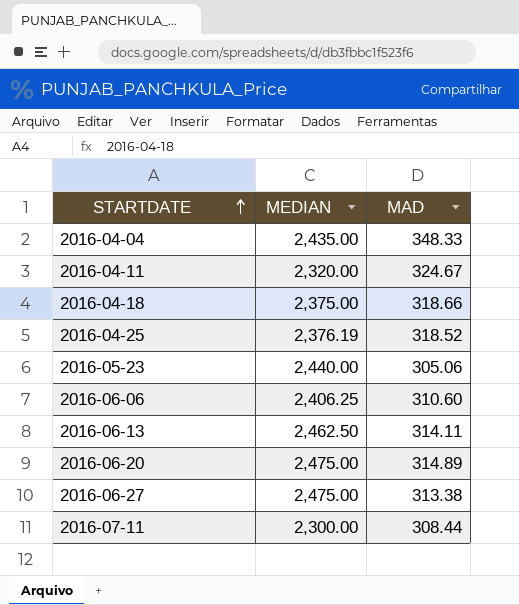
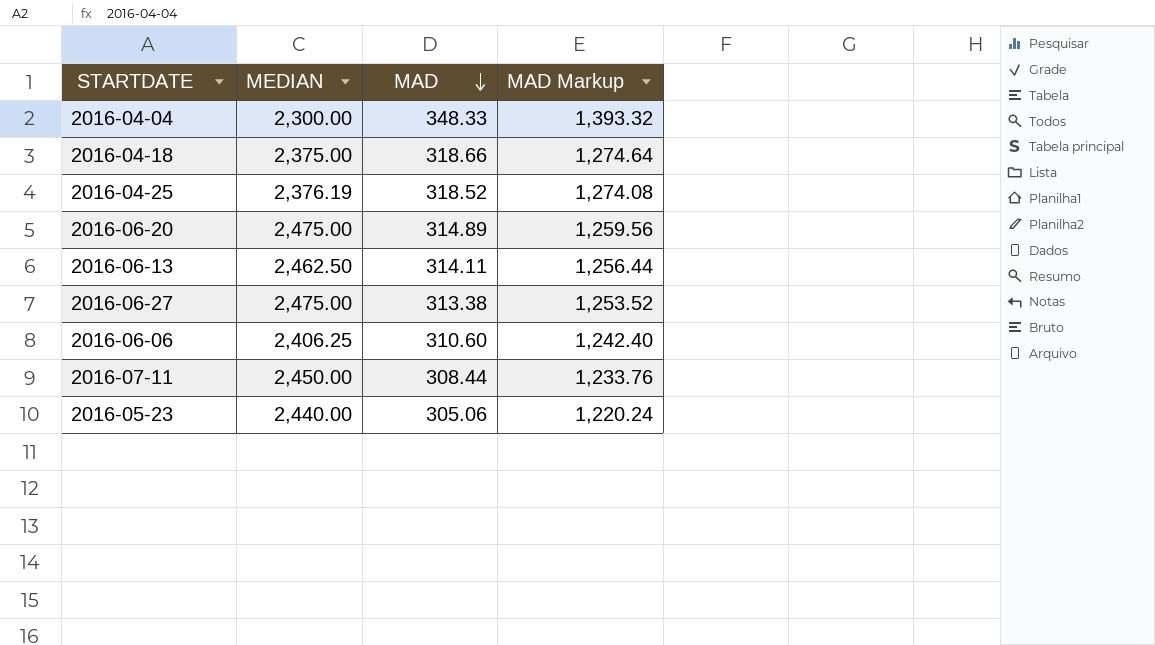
row order: STARTDATE ascending -> MAD descending
column MAD Markup | formula: none -> [MAD] * 4
row 2016-04-11: 2,320.00 | 324.67 -> none
2016-04-04 | MEDIAN: 2,435.00 -> 2,300.00
2016-07-11 | MEDIAN: 2,300.00 -> 2,450.00

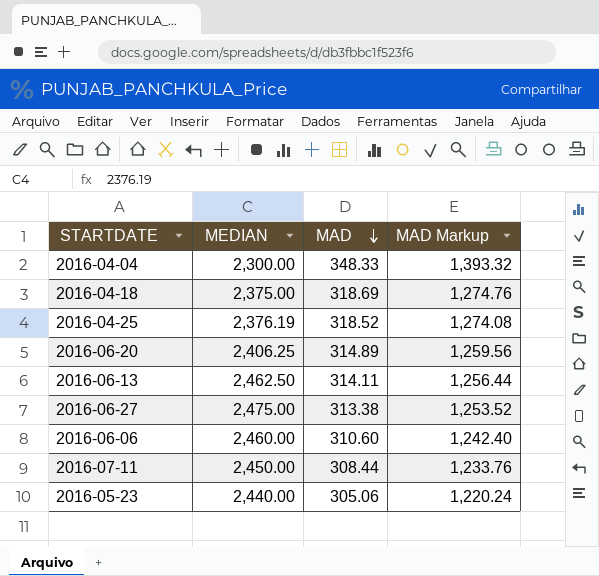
2016-04-18 | MAD: 318.66 -> 318.69
2016-04-18 | MAD Markup: 1,274.64 -> 1,274.76
2016-06-20 | MEDIAN: 2,475.00 -> 2,406.25
2016-06-06 | MEDIAN: 2,406.25 -> 2,460.00

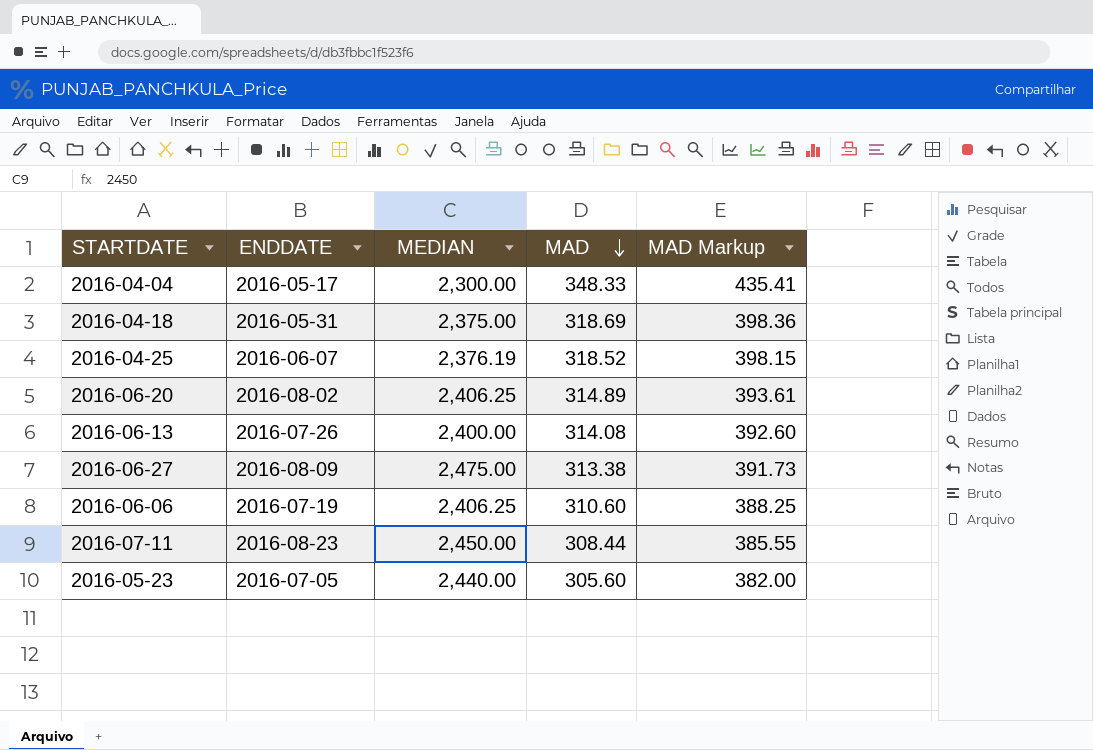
column ENDDATE | position: none -> 2
column MAD Markup | formula: [MAD] * 4 -> [MAD] * 1.25
2016-06-13 | MEDIAN: 2,462.50 -> 2,400.00
2016-06-13 | MAD: 314.11 -> 314.08
2016-06-06 | MEDIAN: 2,460.00 -> 2,406.25
2016-05-23 | MAD: 305.06 -> 305.60

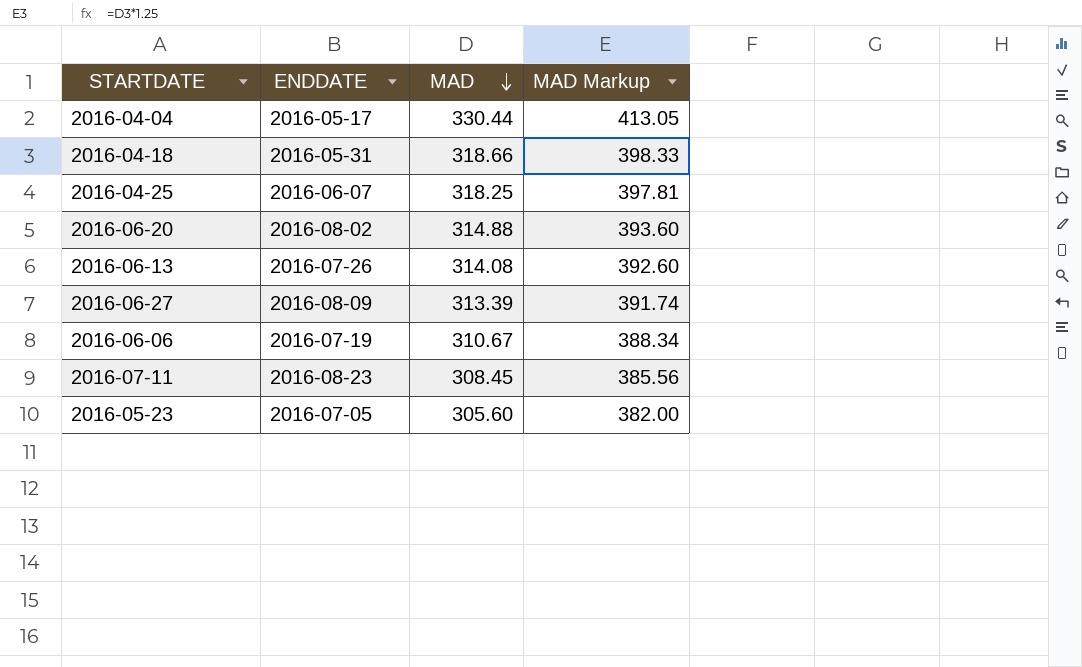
column MEDIAN | position: 3 -> none
2016-04-04 | MAD: 348.33 -> 330.44
2016-04-04 | MAD Markup: 435.41 -> 413.05
2016-04-18 | MAD: 318.69 -> 318.66
2016-04-18 | MAD Markup: 398.36 -> 398.33
2016-04-25 | MAD: 318.52 -> 318.25
2016-04-25 | MAD Markup: 398.15 -> 397.81
2016-06-20 | MAD: 314.89 -> 314.88
2016-06-20 | MAD Markup: 393.61 -> 393.60
2016-06-27 | MAD: 313.38 -> 313.39
2016-06-27 | MAD Markup: 391.73 -> 391.74
2016-06-06 | MAD: 310.60 -> 310.67
2016-06-06 | MAD Markup: 388.25 -> 388.34
2016-07-11 | MAD: 308.44 -> 308.45
2016-07-11 | MAD Markup: 385.55 -> 385.56

